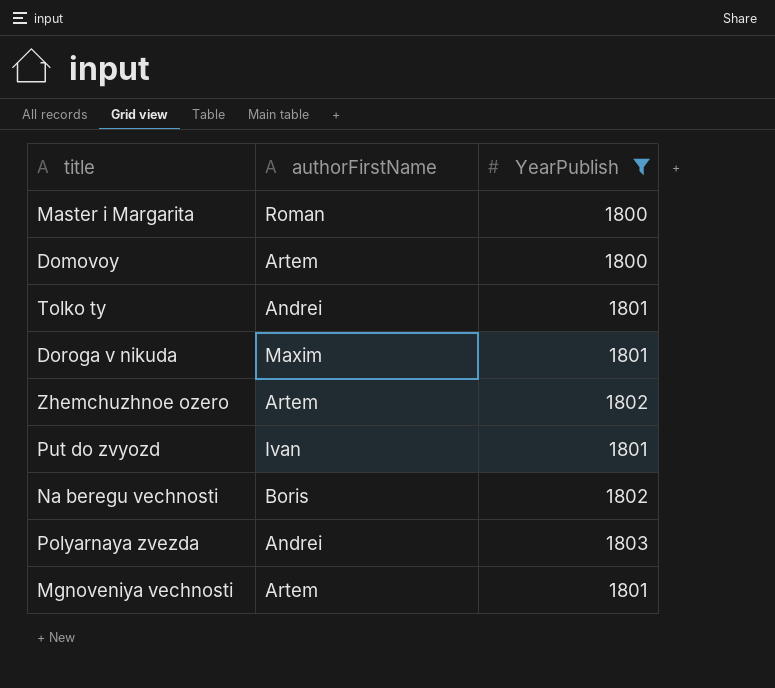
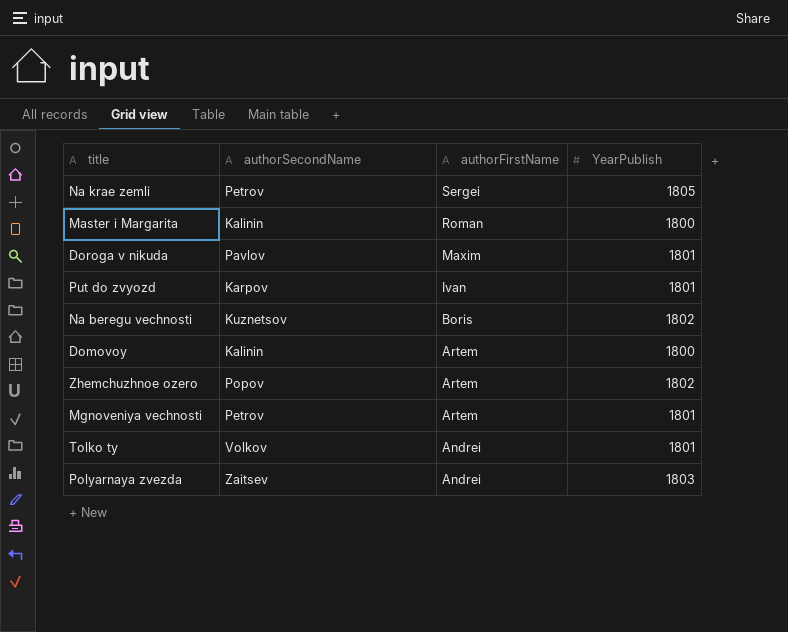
filter: YearPublish != 1805 -> none
row order: none -> authorFirstName descending
column authorSecondName | position: none -> 2

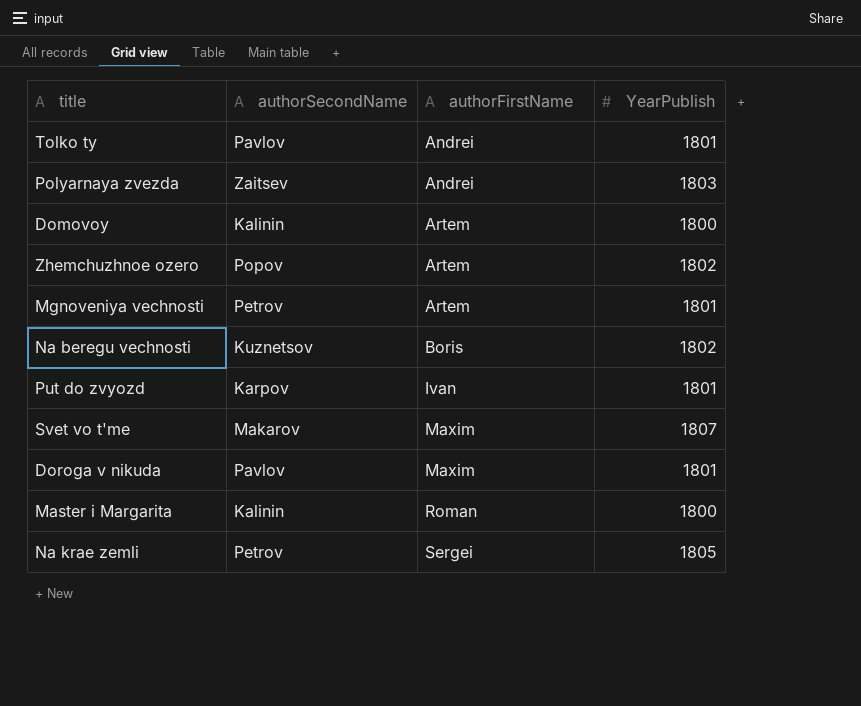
row order: authorFirstName descending -> authorFirstName ascending
Tolko ty | authorSecondName: Volkov -> Pavlov
row Svet vo t'me: none -> Makarov | Maxim | 1807

